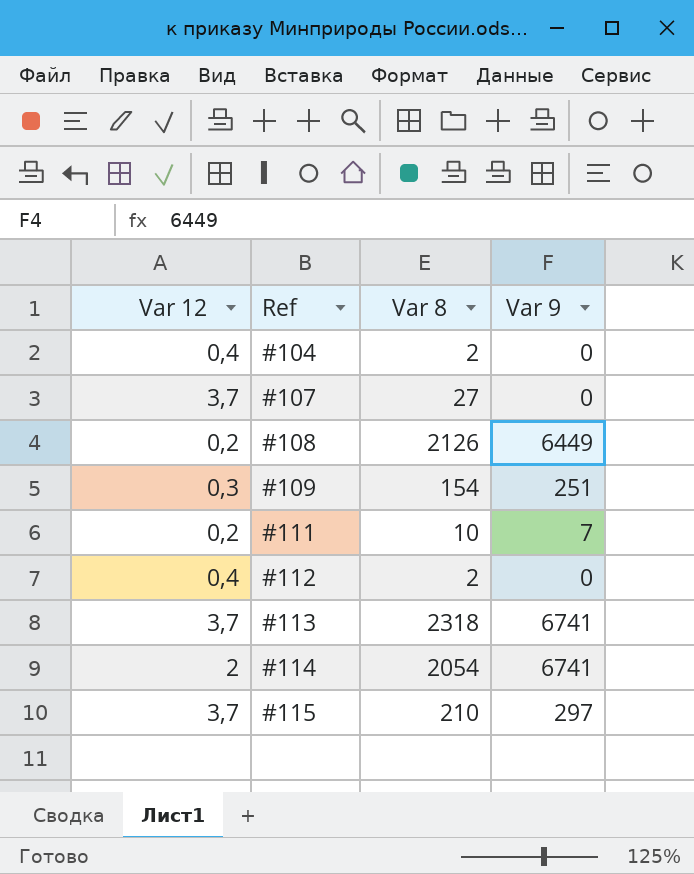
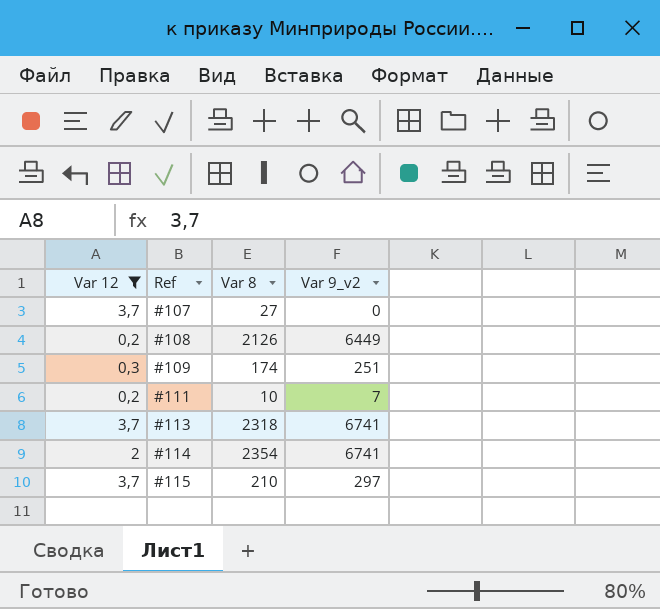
filter: none -> Var 12 != 0,4
column name: Var 9 -> Var 9_v2
#109 | Var 8: 154 -> 174
#114 | Var 8: 2054 -> 2354

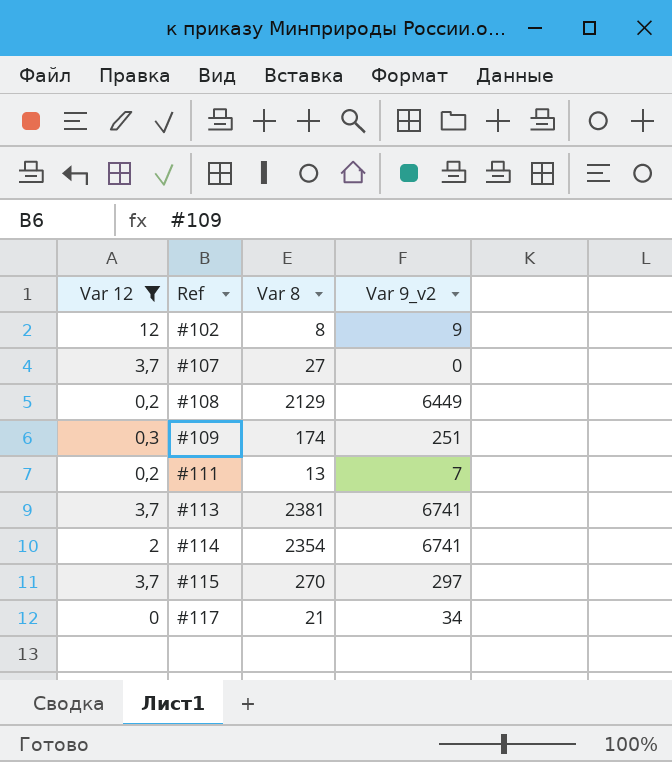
row #102: none -> 12 | 8 | 9
#108 | Var 8: 2126 -> 2129
#111 | Var 8: 10 -> 13
#113 | Var 8: 2318 -> 2381
#115 | Var 8: 210 -> 270
row #117: none -> 0 | 21 | 34

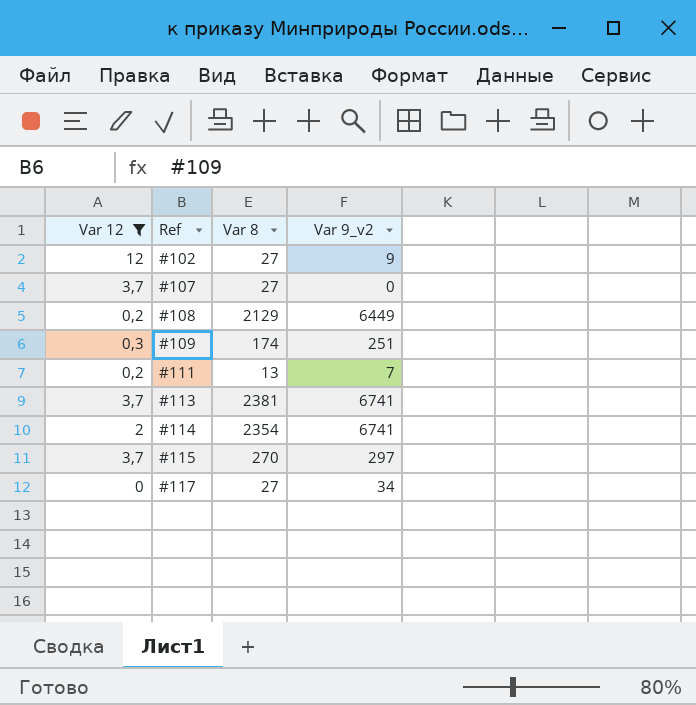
#102 | Var 8: 8 -> 27
#117 | Var 8: 21 -> 27

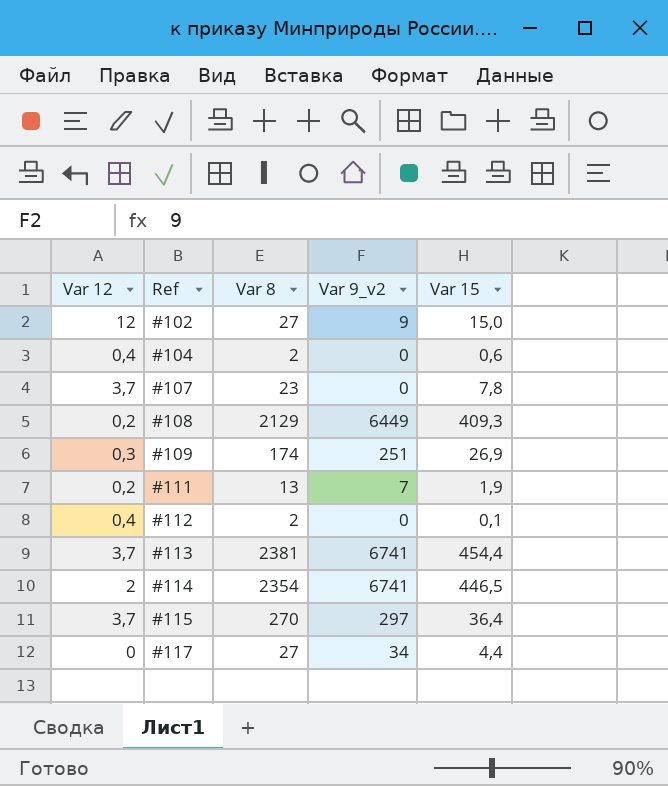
filter: Var 12 != 0,4 -> none
column Var 15 | position: none -> 5
#107 | Var 8: 27 -> 23

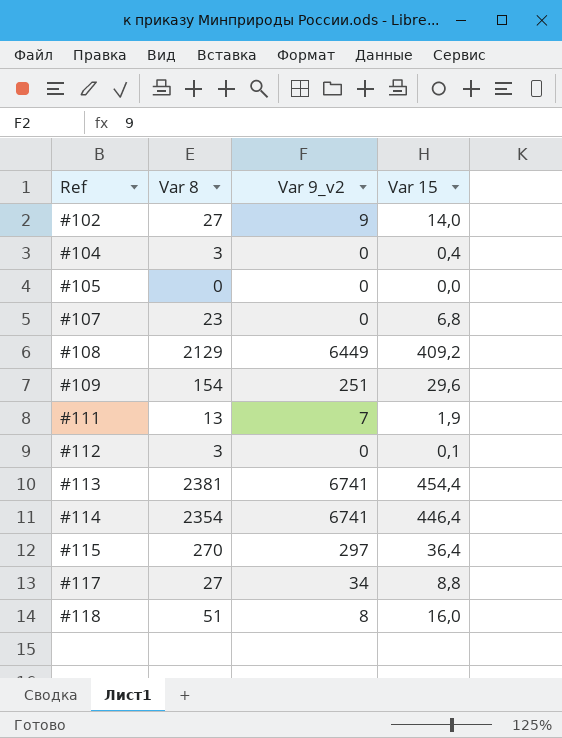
column Var 12 | position: 1 -> none
#102 | Var 15: 15,0 -> 14,0
#104 | Var 8: 2 -> 3
#104 | Var 15: 0,6 -> 0,4
row #105: none -> 0 | 0 | 0,0
#107 | Var 15: 7,8 -> 6,8
#108 | Var 15: 409,3 -> 409,2
#109 | Var 8: 174 -> 154
#109 | Var 15: 26,9 -> 29,6
#112 | Var 8: 2 -> 3
#114 | Var 15: 446,5 -> 446,4
#117 | Var 15: 4,4 -> 8,8
row #118: none -> 51 | 8 | 16,0

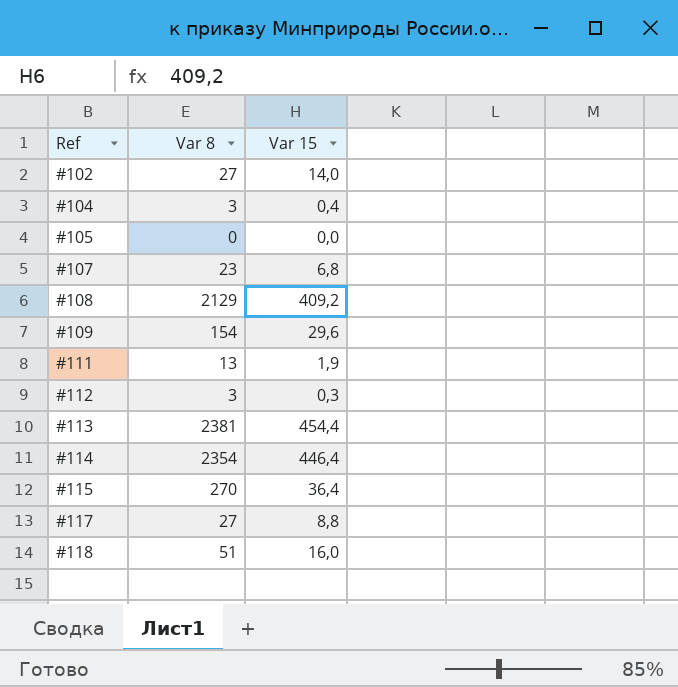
column Var 9_v2 | position: 3 -> none
#112 | Var 15: 0,1 -> 0,3

